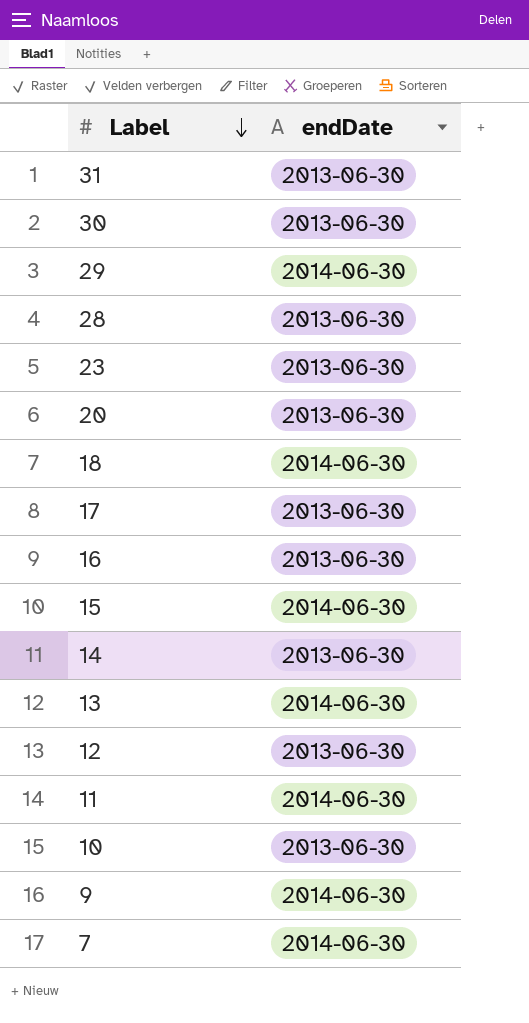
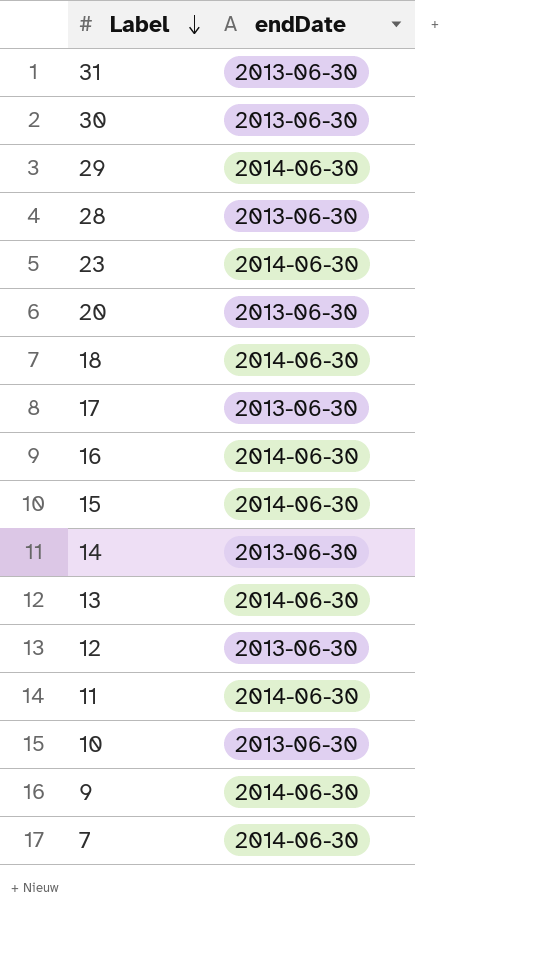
23 | endDate: 2013-06-30 -> 2014-06-30
16 | endDate: 2013-06-30 -> 2014-06-30

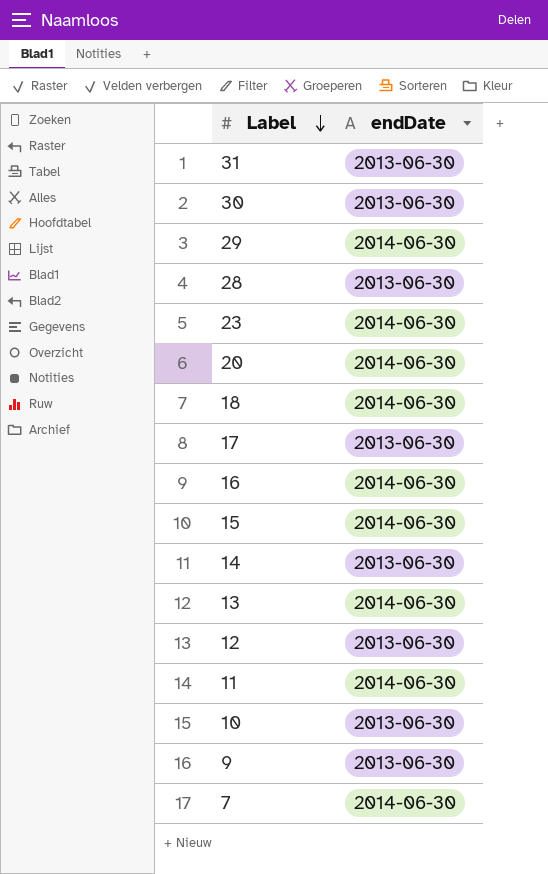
20 | endDate: 2013-06-30 -> 2014-06-30
9 | endDate: 2014-06-30 -> 2013-06-30

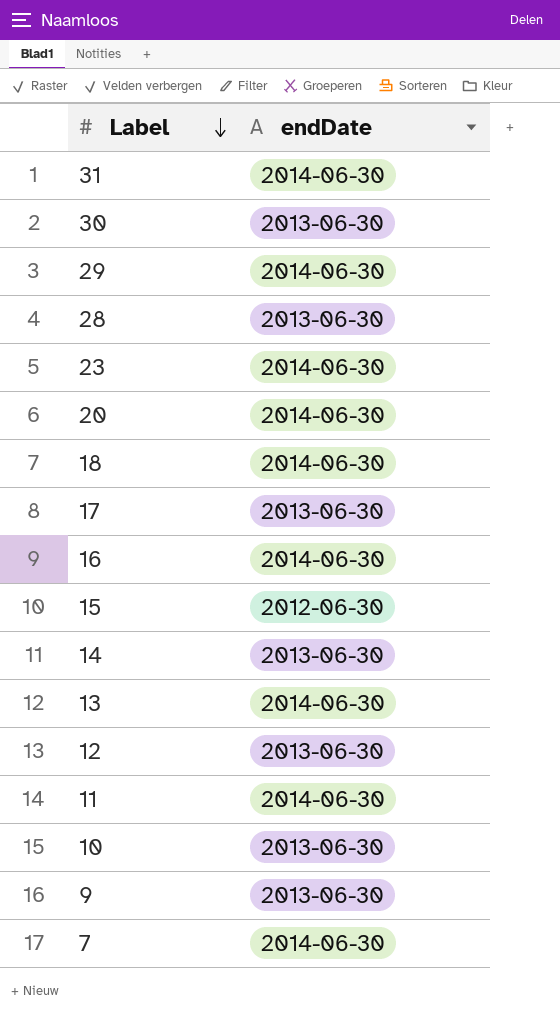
31 | endDate: 2013-06-30 -> 2014-06-30
15 | endDate: 2014-06-30 -> 2012-06-30

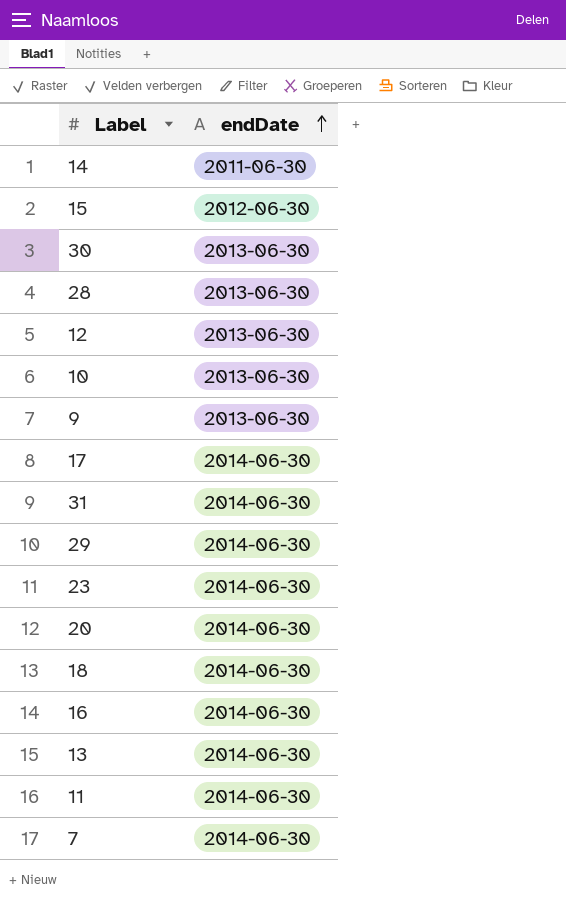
row order: Label descending -> endDate ascending
14 | endDate: 2013-06-30 -> 2011-06-30
17 | endDate: 2013-06-30 -> 2014-06-30

